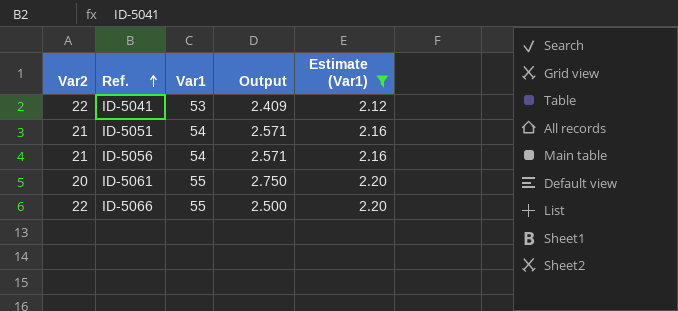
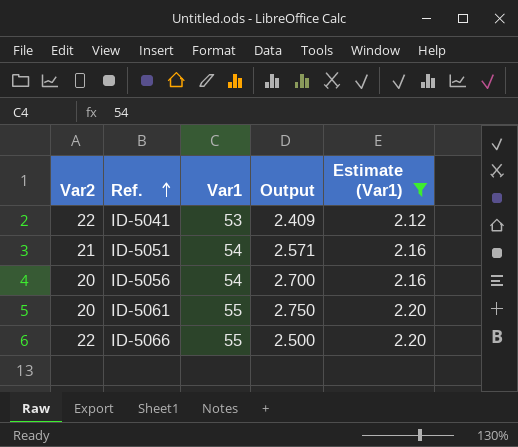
ID-5056 | Var2: 21 -> 20
ID-5056 | Output: 2.571 -> 2.700

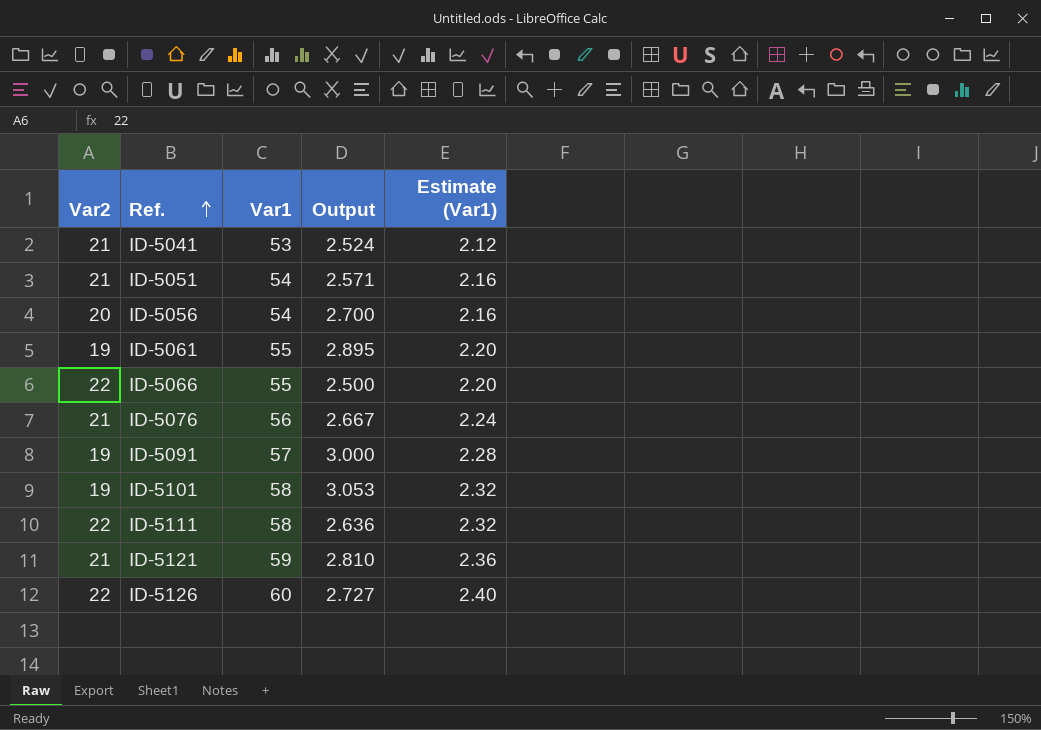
filter: Estimate (Var1) <= 2.20 -> none
ID-5041 | Var2: 22 -> 21
ID-5041 | Output: 2.409 -> 2.524
ID-5061 | Var2: 20 -> 19
ID-5061 | Output: 2.750 -> 2.895

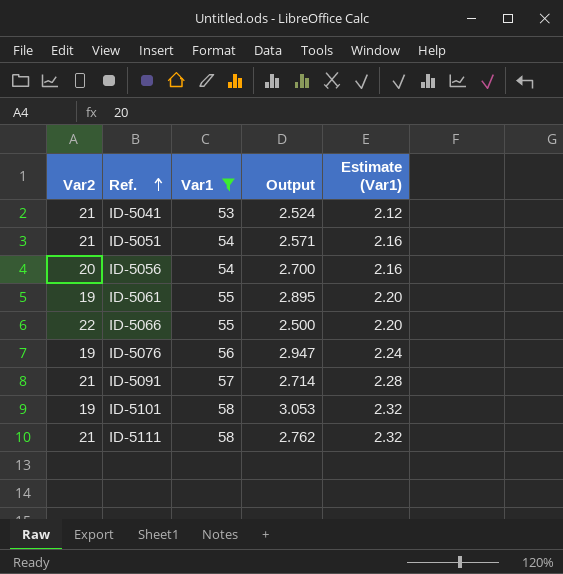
filter: none -> Var1 <= 58
ID-5076 | Var2: 21 -> 19
ID-5076 | Output: 2.667 -> 2.947
ID-5091 | Var2: 19 -> 21
ID-5091 | Output: 3.000 -> 2.714
ID-5111 | Var2: 22 -> 21
ID-5111 | Output: 2.636 -> 2.762

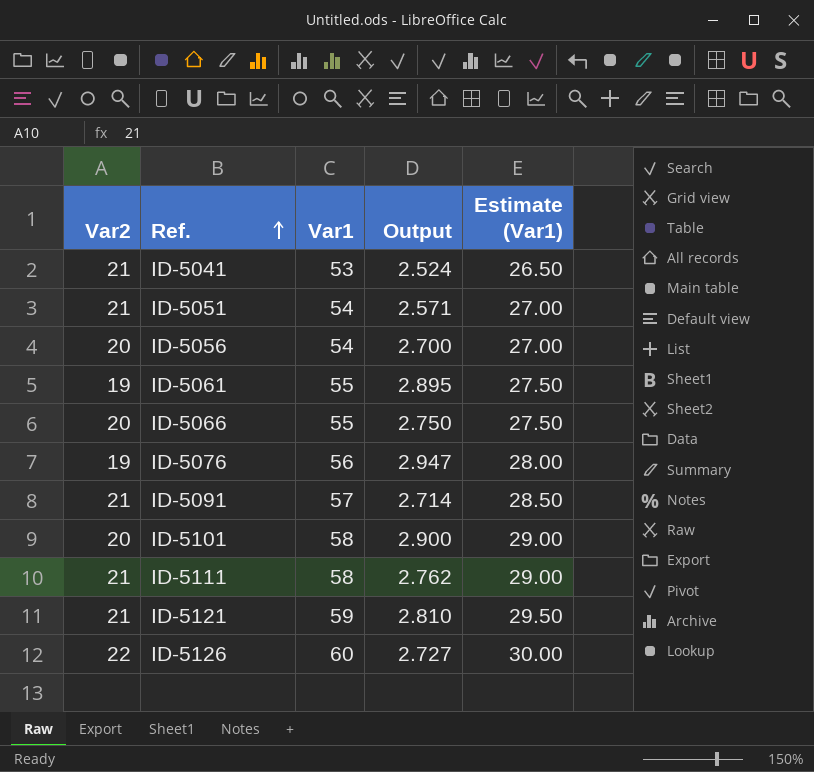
filter: Var1 <= 58 -> none
column Estimate (Var1) | formula: [Var1] * 0.04 -> [Var1] * 0.5
ID-5066 | Var2: 22 -> 20
ID-5066 | Output: 2.500 -> 2.750
ID-5101 | Var2: 19 -> 20
ID-5101 | Output: 3.053 -> 2.900

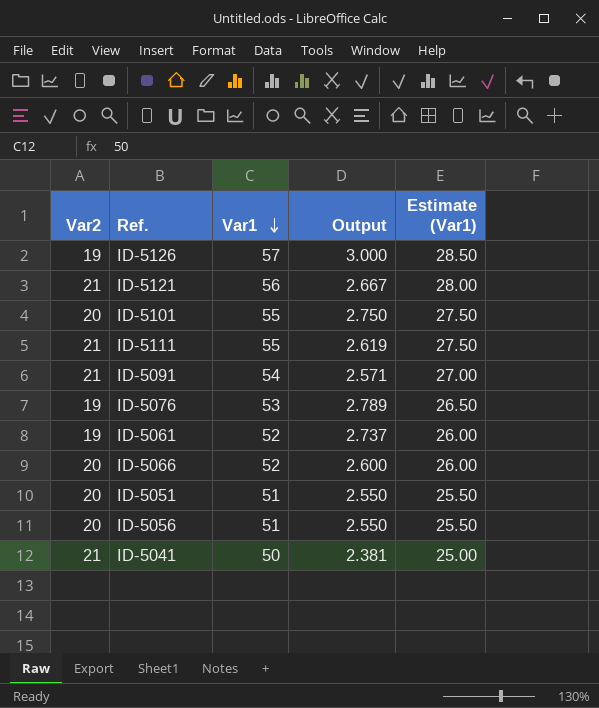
row order: Ref. ascending -> Var1 descending
ID-5126 | Var2: 22 -> 19
ID-5126 | Var1: 60 -> 57
ID-5126 | Output: 2.727 -> 3.000
ID-5126 | Estimate (Var1): 30.00 -> 28.50
ID-5121 | Var1: 59 -> 56
ID-5121 | Output: 2.810 -> 2.667
ID-5121 | Estimate (Var1): 29.50 -> 28.00
ID-5101 | Var1: 58 -> 55
ID-5101 | Output: 2.900 -> 2.750
ID-5101 | Estimate (Var1): 29.00 -> 27.50
ID-5111 | Var1: 58 -> 55
ID-5111 | Output: 2.762 -> 2.619
ID-5111 | Estimate (Var1): 29.00 -> 27.50
ID-5091 | Var1: 57 -> 54
ID-5091 | Output: 2.714 -> 2.571
ID-5091 | Estimate (Var1): 28.50 -> 27.00
ID-5076 | Var1: 56 -> 53
ID-5076 | Output: 2.947 -> 2.789
ID-5076 | Estimate (Var1): 28.00 -> 26.50
ID-5061 | Var1: 55 -> 52
ID-5061 | Output: 2.895 -> 2.737
ID-5061 | Estimate (Var1): 27.50 -> 26.00
ID-5066 | Var1: 55 -> 52
ID-5066 | Output: 2.750 -> 2.600
ID-5066 | Estimate (Var1): 27.50 -> 26.00
ID-5051 | Var2: 21 -> 20
ID-5051 | Var1: 54 -> 51
ID-5051 | Output: 2.571 -> 2.550
ID-5051 | Estimate (Var1): 27.00 -> 25.50
ID-5056 | Var1: 54 -> 51
ID-5056 | Output: 2.700 -> 2.550
ID-5056 | Estimate (Var1): 27.00 -> 25.50
ID-5041 | Var1: 53 -> 50
ID-5041 | Output: 2.524 -> 2.381
ID-5041 | Estimate (Var1): 26.50 -> 25.00

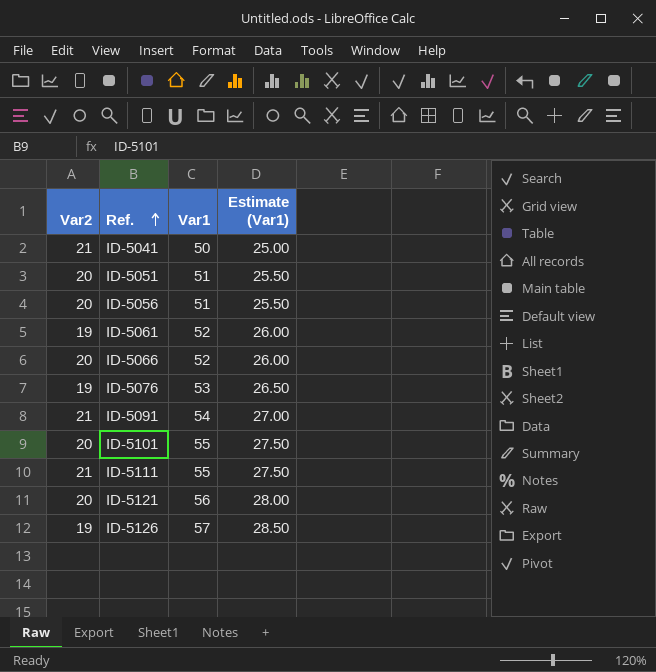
row order: Var1 descending -> Ref. ascending
column Output | formula: [Var1] / [Var2] -> none
ID-5121 | Var2: 21 -> 20

